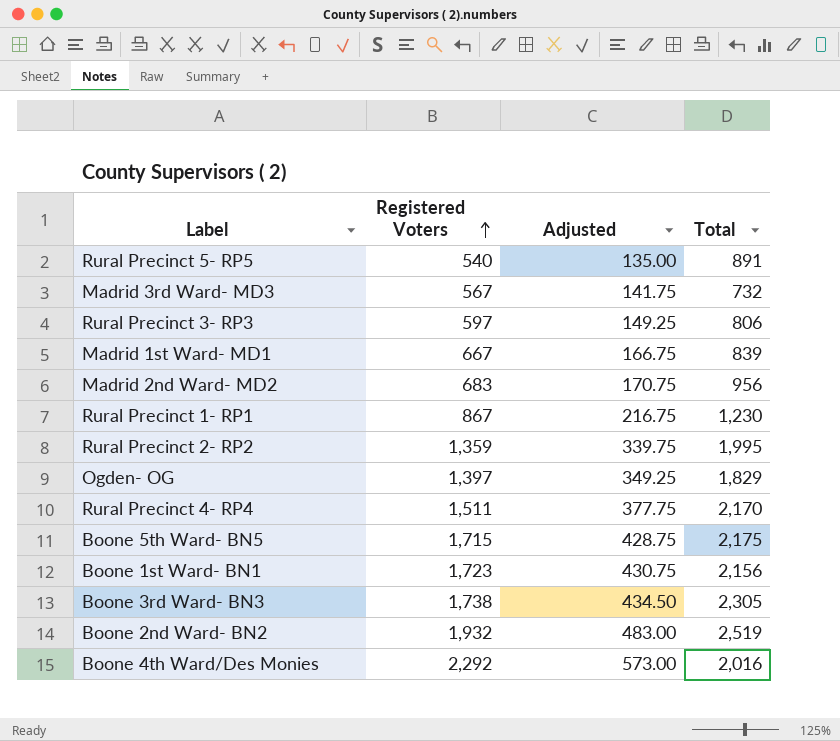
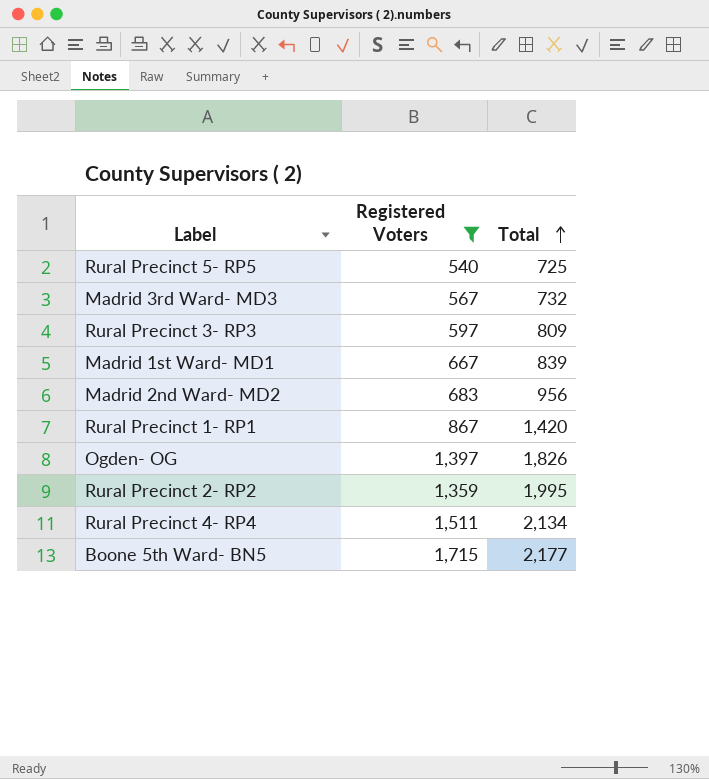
filter: none -> Registered Voters <= 1,715
row order: Registered Voters ascending -> Total ascending
column Adjusted | formula: [Registered Voters] * 0.25 -> none
Rural Precinct 5- RP5 | Total: 891 -> 725
Rural Precinct 3- RP3 | Total: 806 -> 809
Rural Precinct 1- RP1 | Total: 1,230 -> 1,420
Ogden- OG | Total: 1,829 -> 1,826
Rural Precinct 4- RP4 | Total: 2,170 -> 2,134
Boone 5th Ward- BN5 | Total: 2,175 -> 2,177

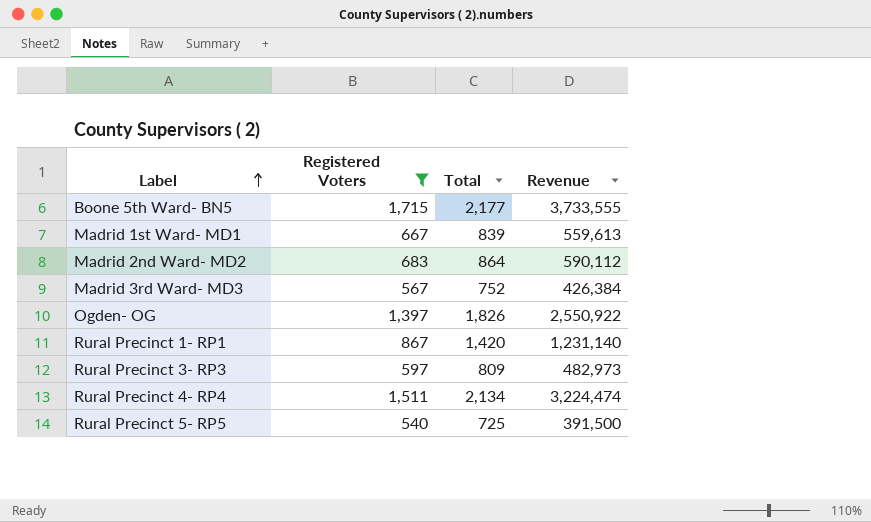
row order: Total ascending -> Label ascending
column Revenue | formula: none -> [Registered Voters] * [Total]
row Rural Precinct 2- RP2: 1,359 | 1,995 -> none
Madrid 2nd Ward- MD2 | Total: 956 -> 864
Madrid 3rd Ward- MD3 | Total: 732 -> 752

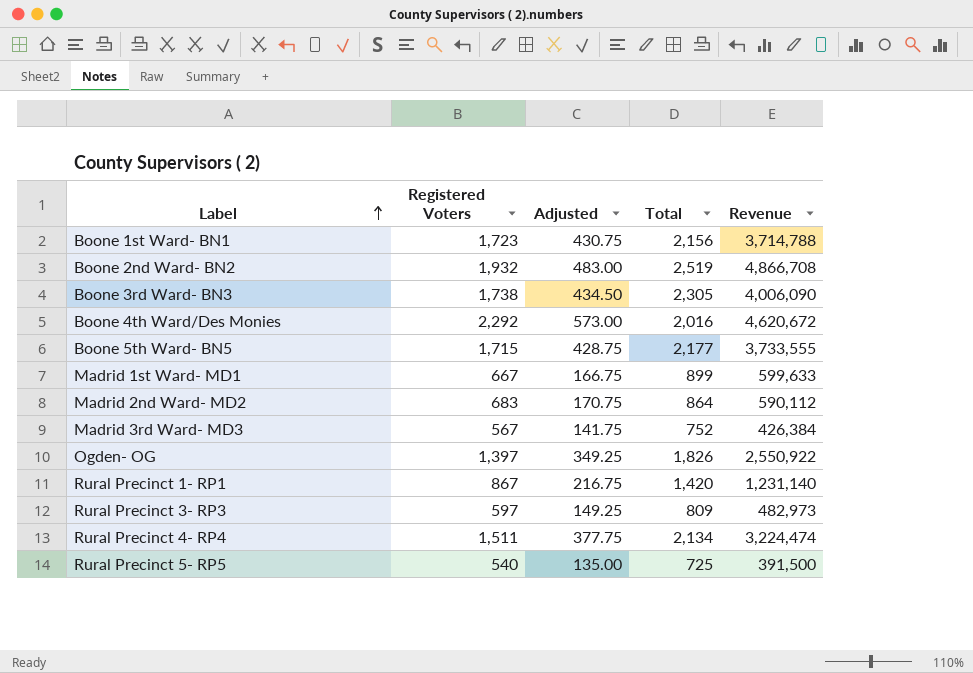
filter: Registered Voters <= 1,715 -> none
column Adjusted | formula: none -> [Registered Voters] * 0.25
Madrid 1st Ward- MD1 | Total: 839 -> 899
Madrid 1st Ward- MD1 | Revenue: 559,613 -> 599,633

